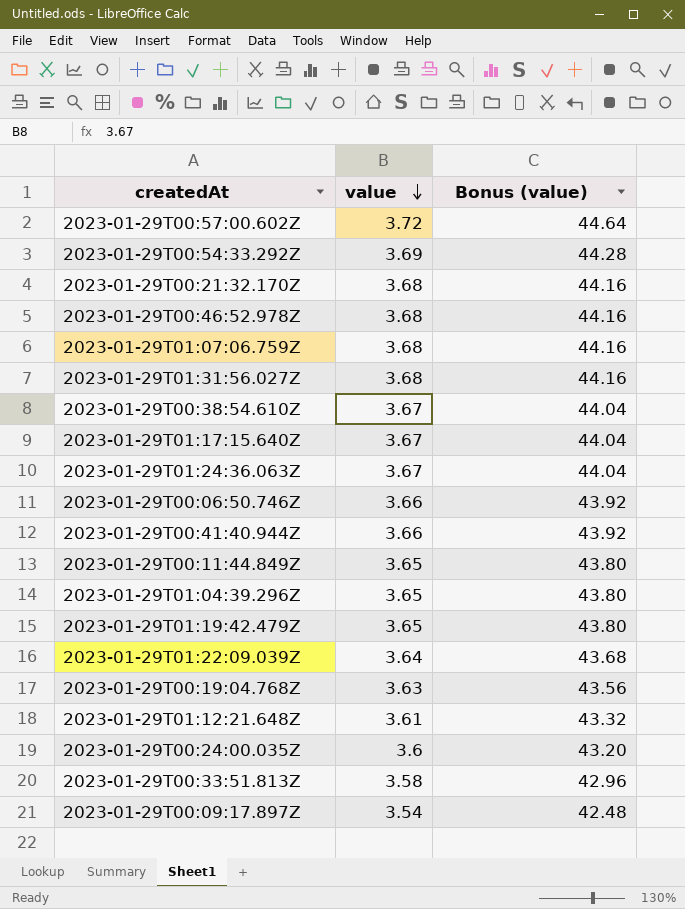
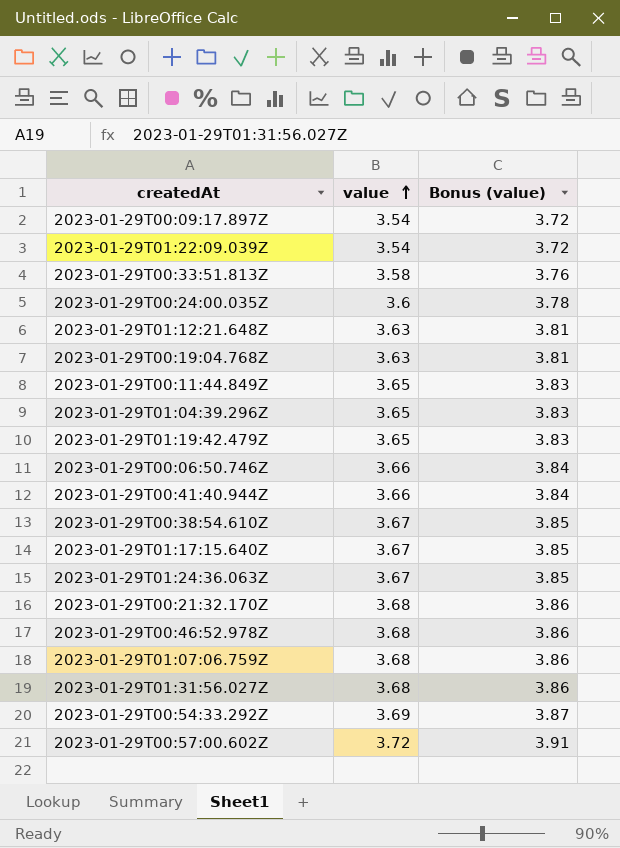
row order: value descending -> value ascending
column Bonus (value) | formula: [value] * 12 -> [value] * 1.05
2023-01-29T01:22:09.039Z | value: 3.64 -> 3.54
2023-01-29T01:12:21.648Z | value: 3.61 -> 3.63

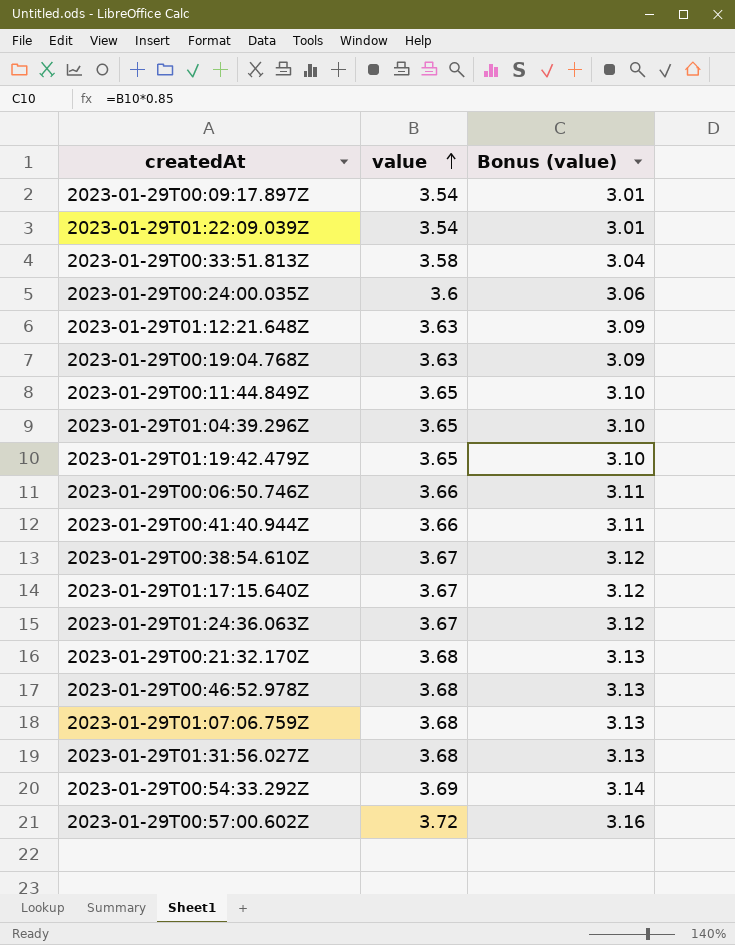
column Bonus (value) | formula: [value] * 1.05 -> [value] * 0.85

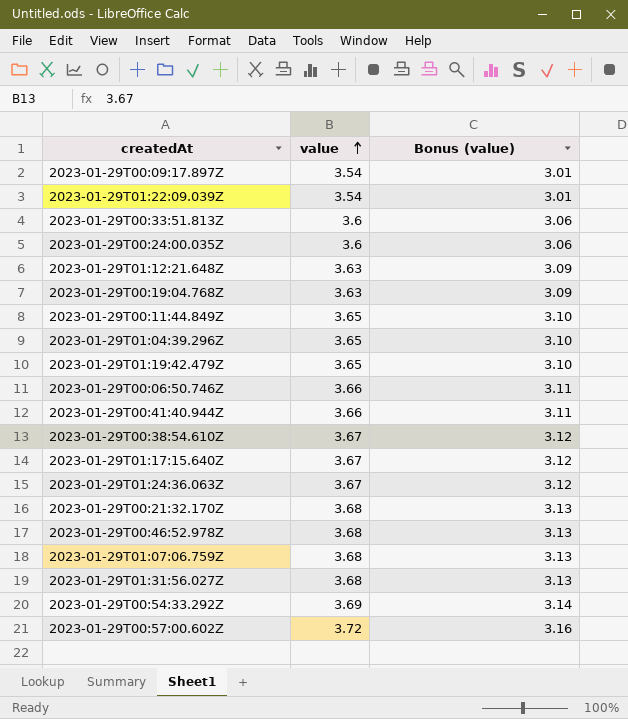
2023-01-29T00:33:51.813Z | value: 3.58 -> 3.6
2023-01-29T00:33:51.813Z | Bonus (value): 3.04 -> 3.06

